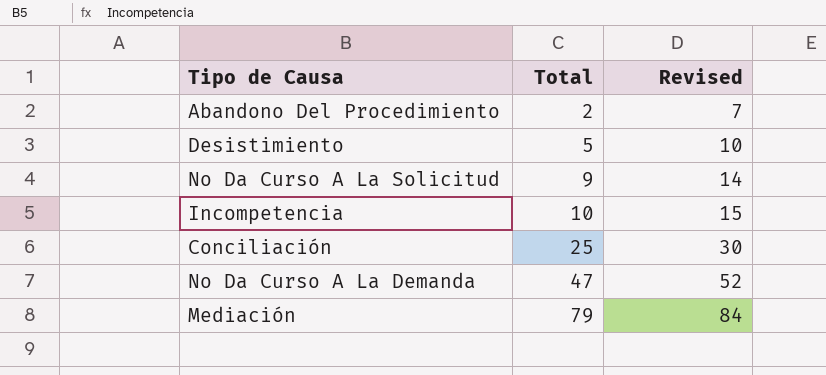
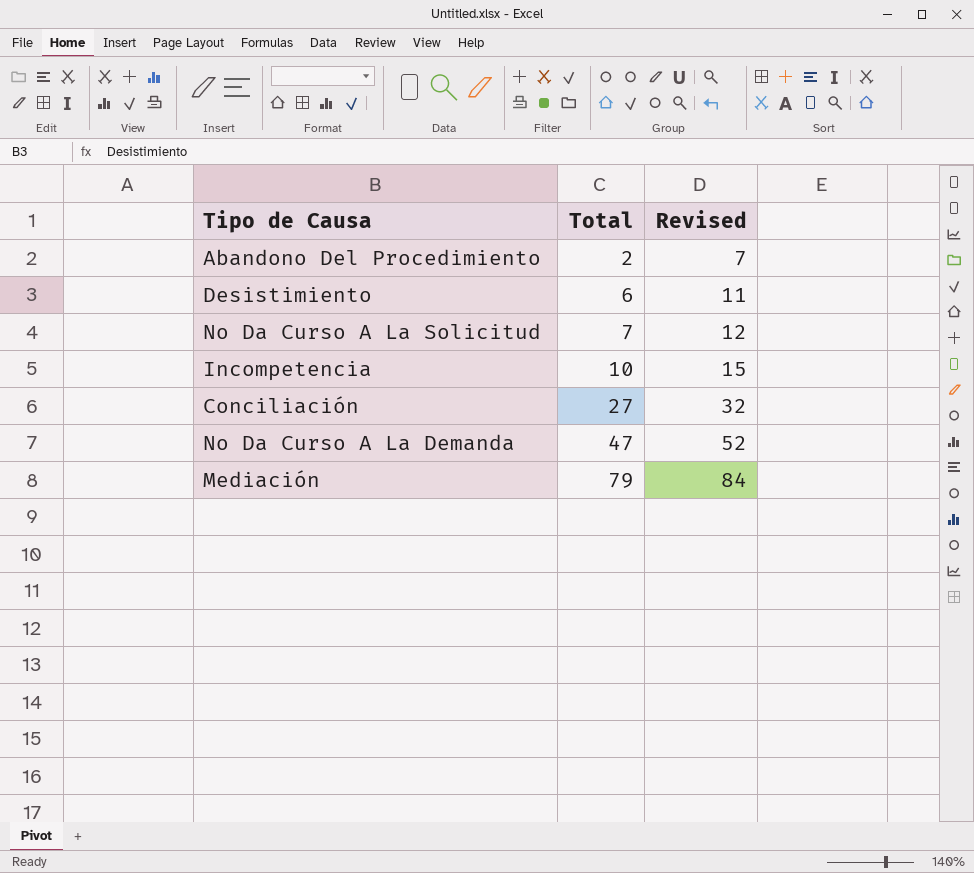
Desistimiento | Total: 5 -> 6
Desistimiento | Revised: 10 -> 11
No Da Curso A La Solicitud | Total: 9 -> 7
No Da Curso A La Solicitud | Revised: 14 -> 12
Conciliación | Total: 25 -> 27
Conciliación | Revised: 30 -> 32

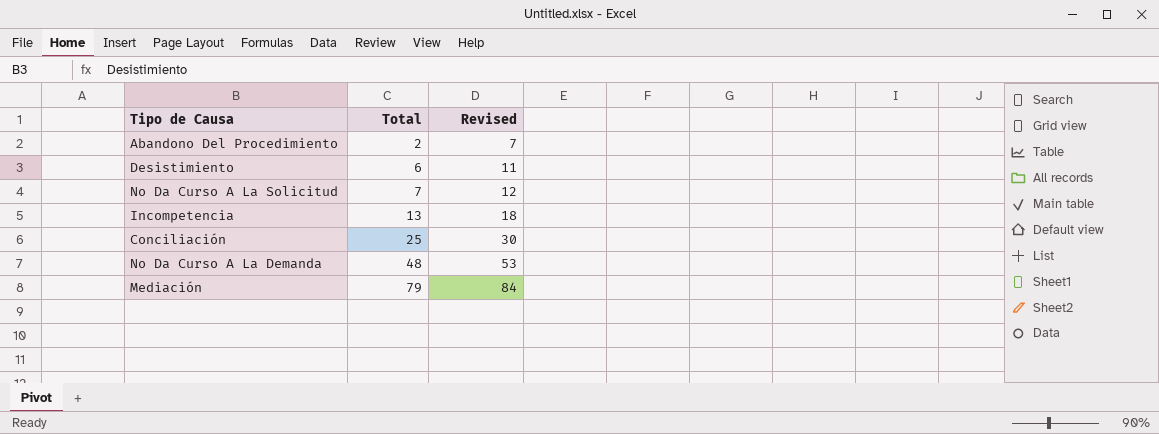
Incompetencia | Total: 10 -> 13
Incompetencia | Revised: 15 -> 18
Conciliación | Total: 27 -> 25
Conciliación | Revised: 32 -> 30
No Da Curso A La Demanda | Total: 47 -> 48
No Da Curso A La Demanda | Revised: 52 -> 53

